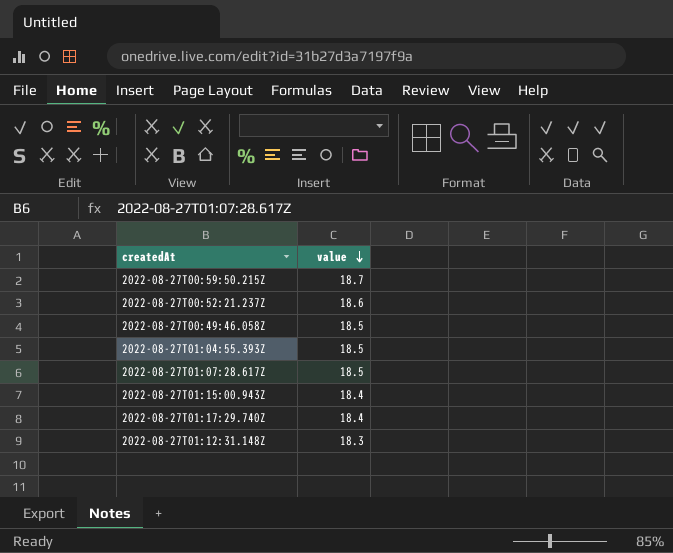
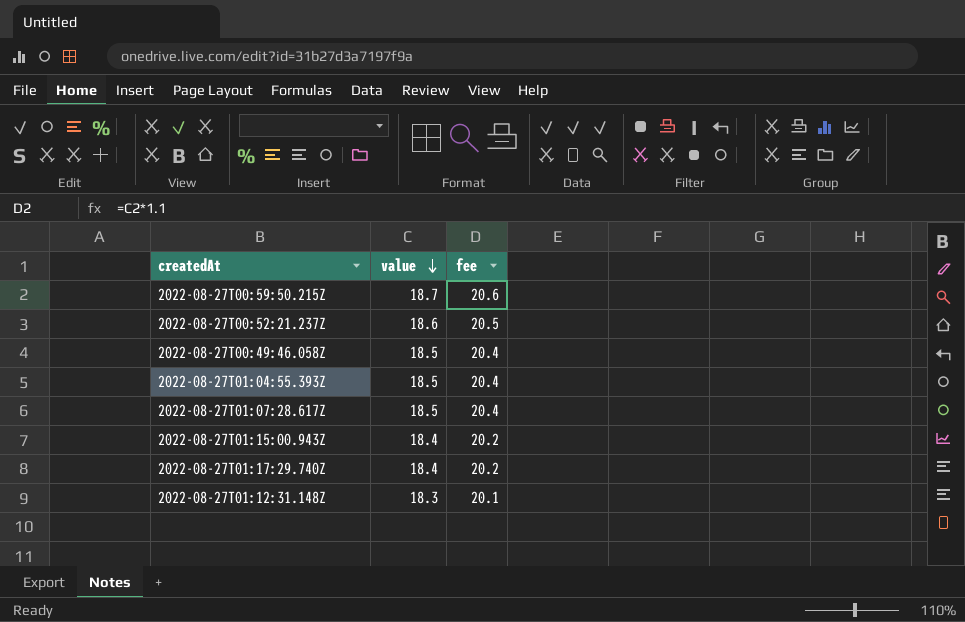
column fee | formula: none -> [value] * 1.1

